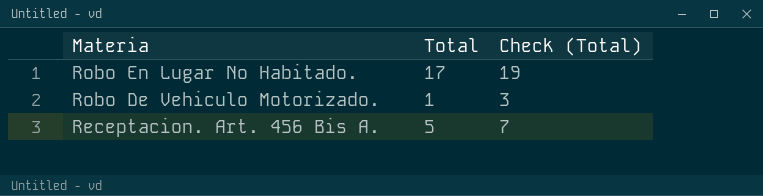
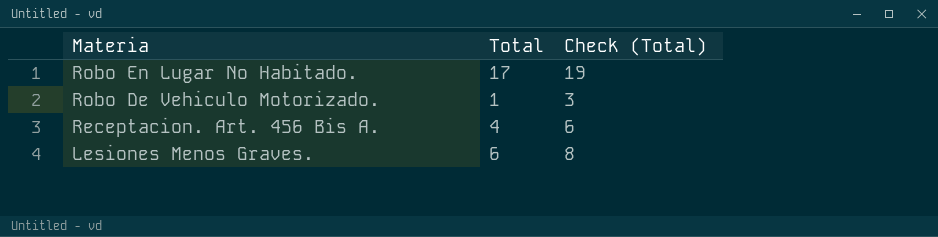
Receptacion. Art. 456 Bis A. | Total: 5 -> 4
Receptacion. Art. 456 Bis A. | Check (Total): 7 -> 6
row Lesiones Menos Graves.: none -> 6 | 8

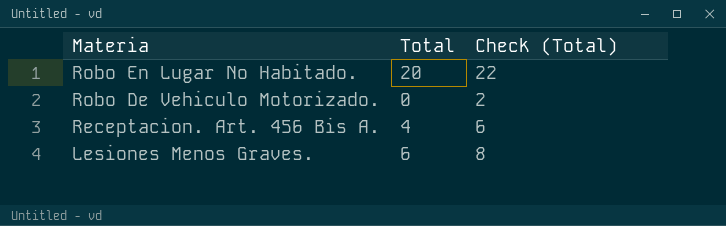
Robo En Lugar No Habitado. | Total: 17 -> 20
Robo En Lugar No Habitado. | Check (Total): 19 -> 22
Robo De Vehiculo Motorizado. | Total: 1 -> 0
Robo De Vehiculo Motorizado. | Check (Total): 3 -> 2

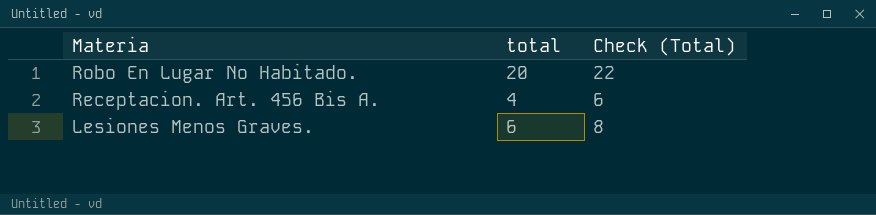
column name: Total -> total
row Robo De Vehiculo Motorizado.: 0 | 2 -> none

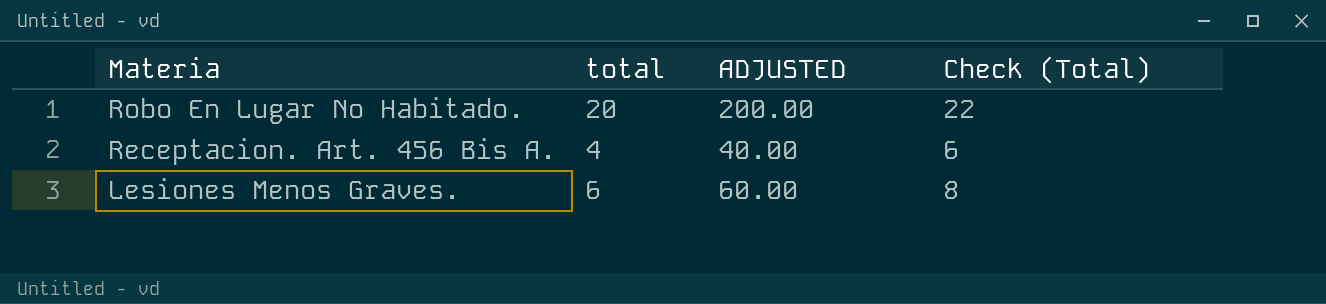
column ADJUSTED | formula: none -> [total] * 10

